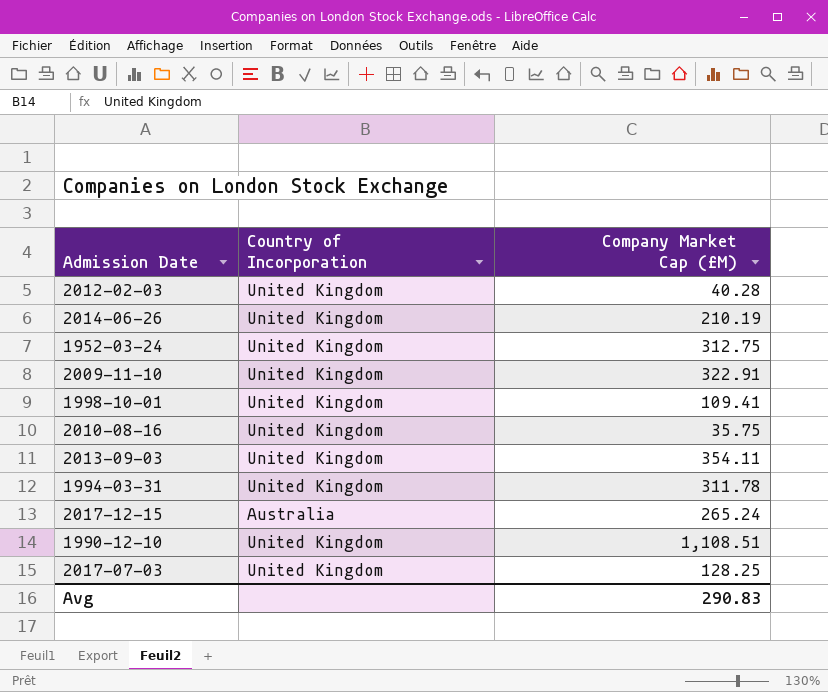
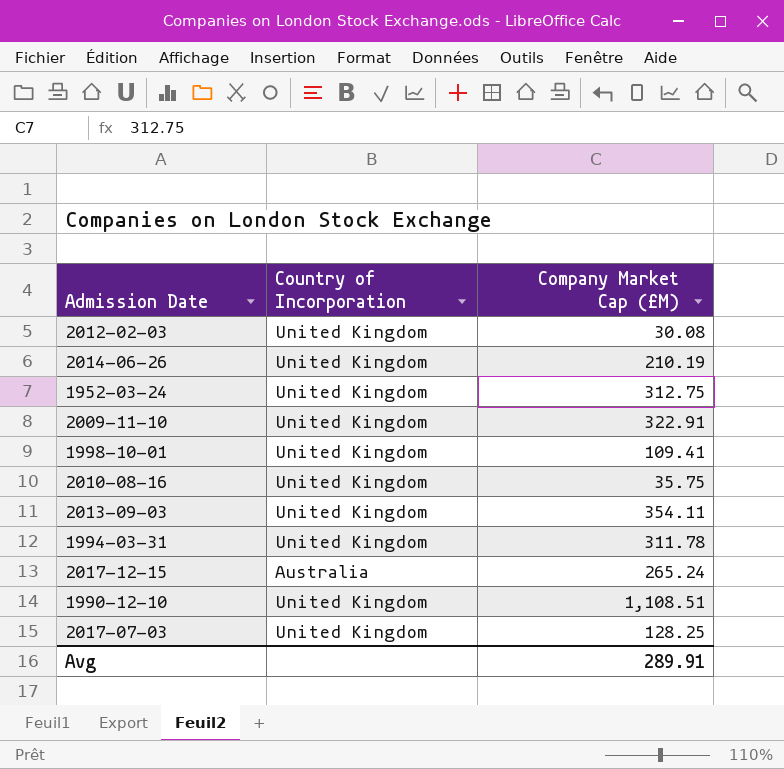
2012-02-03 | Company Market Cap (£M): 40.28 -> 30.08
Avg | Company Market Cap (£M): 290.83 -> 289.91

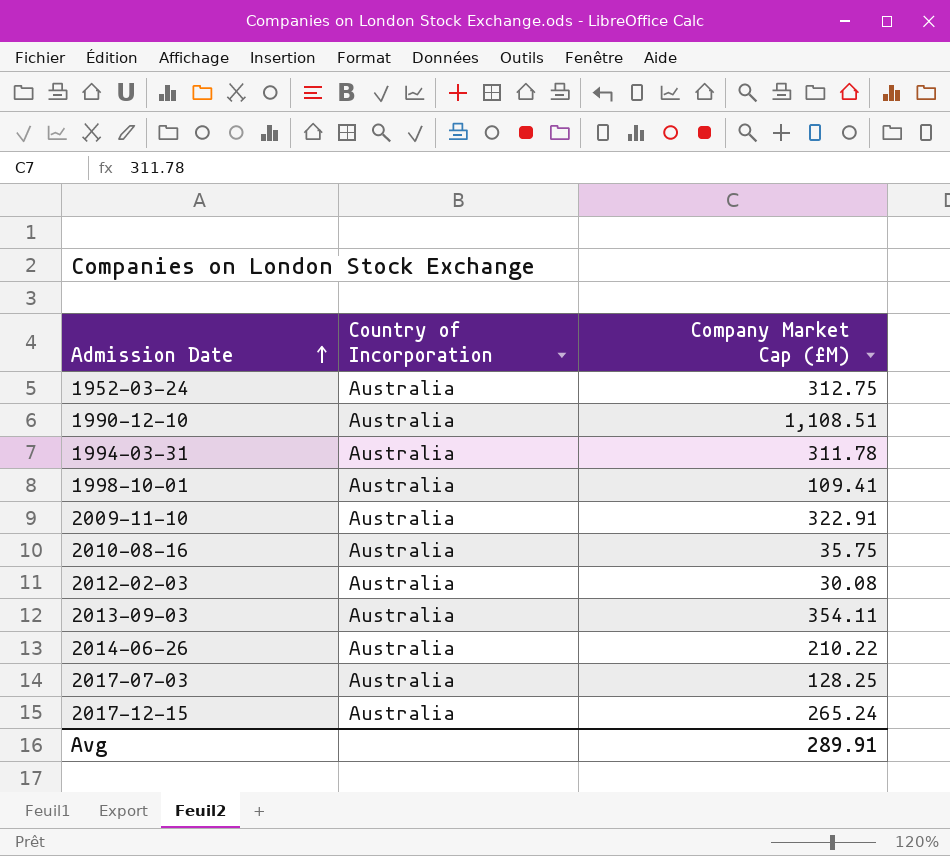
row order: none -> Admission Date ascending
1952-03-24 | Country of Incorporation: United Kingdom -> Australia
1990-12-10 | Country of Incorporation: United Kingdom -> Australia
1994-03-31 | Country of Incorporation: United Kingdom -> Australia
1998-10-01 | Country of Incorporation: United Kingdom -> Australia
2009-11-10 | Country of Incorporation: United Kingdom -> Australia
2010-08-16 | Country of Incorporation: United Kingdom -> Australia
2012-02-03 | Country of Incorporation: United Kingdom -> Australia
2013-09-03 | Country of Incorporation: United Kingdom -> Australia
2014-06-26 | Country of Incorporation: United Kingdom -> Australia
2014-06-26 | Company Market Cap (£M): 210.19 -> 210.22
2017-07-03 | Country of Incorporation: United Kingdom -> Australia

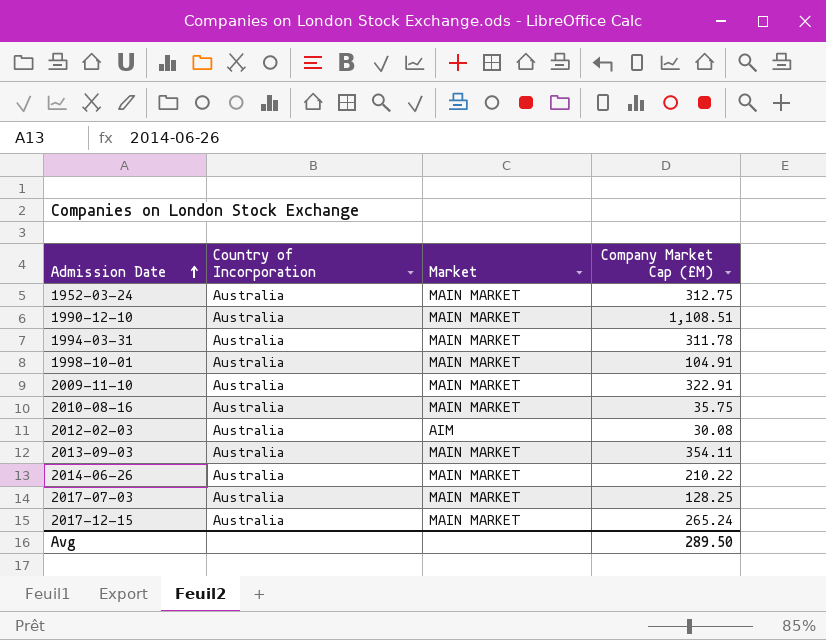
column Market | position: none -> 3
1998-10-01 | Company Market Cap (£M): 109.41 -> 104.91
Avg | Company Market Cap (£M): 289.91 -> 289.50

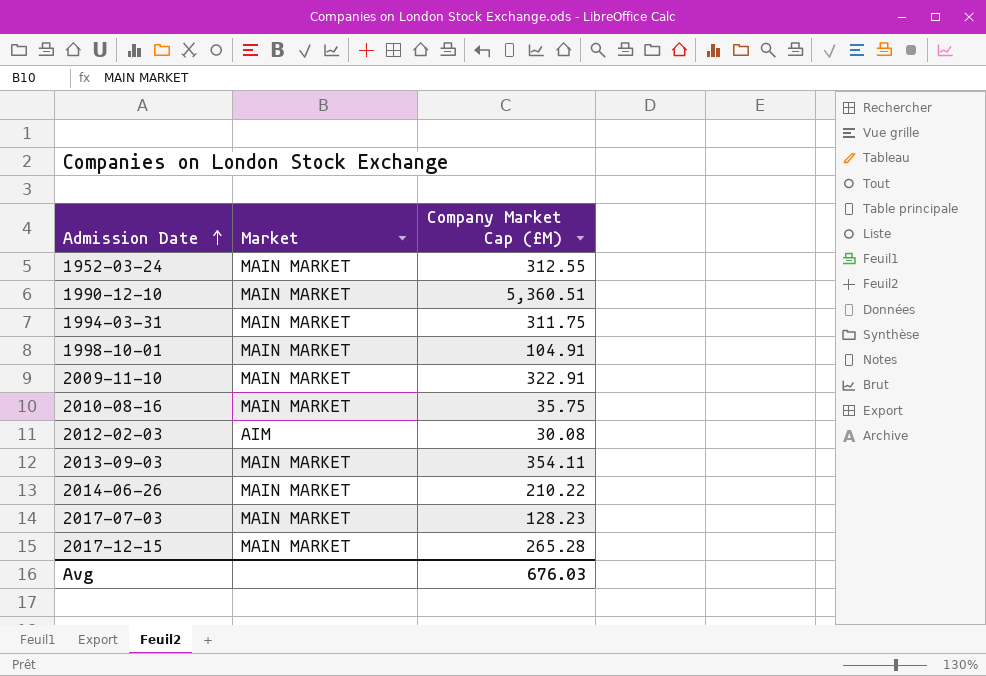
column Country of Incorporation | position: 2 -> none
1952-03-24 | Company Market Cap (£M): 312.75 -> 312.55
1990-12-10 | Company Market Cap (£M): 1,108.51 -> 5,360.51
1994-03-31 | Company Market Cap (£M): 311.78 -> 311.75
2017-07-03 | Company Market Cap (£M): 128.25 -> 128.23
2017-12-15 | Company Market Cap (£M): 265.24 -> 265.28
Avg | Company Market Cap (£M): 289.50 -> 676.03

